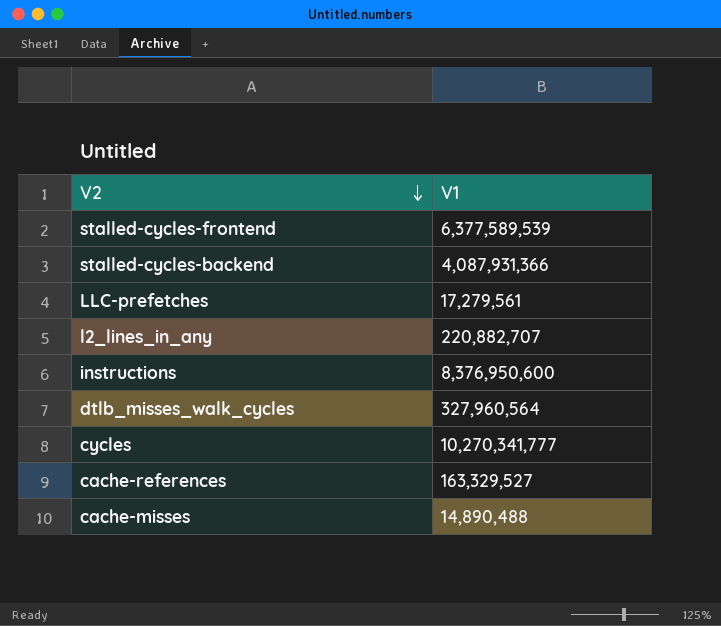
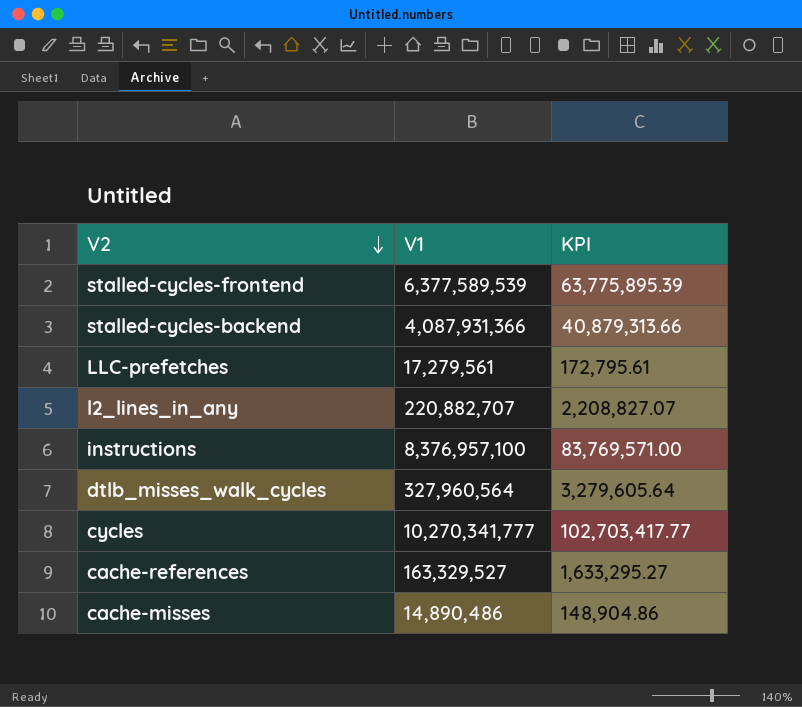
column KPI | formula: none -> [V1] * 0.01
instructions | V1: 8,376,950,600 -> 8,376,957,100
cache-misses | V1: 14,890,488 -> 14,890,486

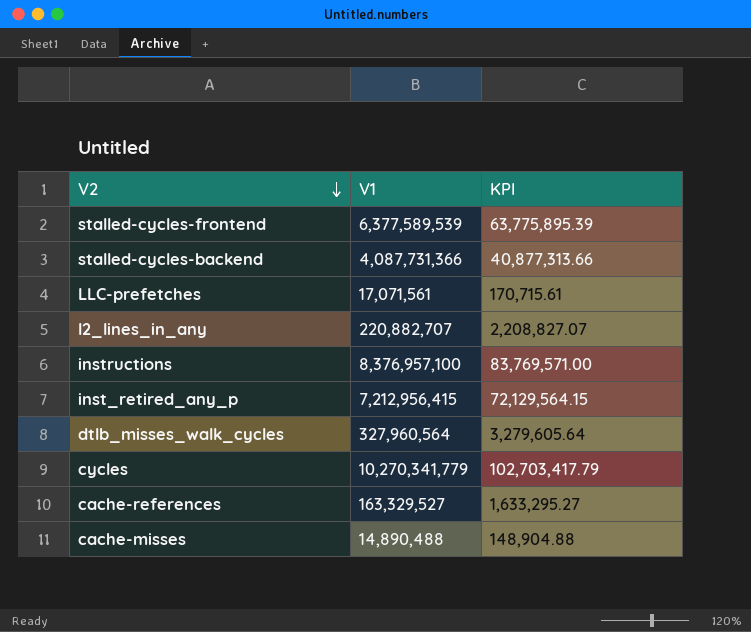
stalled-cycles-backend | V1: 4,087,931,366 -> 4,087,731,366
stalled-cycles-backend | KPI: 40,879,313.66 -> 40,877,313.66
LLC-prefetches | V1: 17,279,561 -> 17,071,561
LLC-prefetches | KPI: 172,795.61 -> 170,715.61
row inst_retired_any_p: none -> 7,212,956,415 | 72,129,564.15
cycles | V1: 10,270,341,777 -> 10,270,341,779
cycles | KPI: 102,703,417.77 -> 102,703,417.79
cache-misses | V1: 14,890,486 -> 14,890,488
cache-misses | KPI: 148,904.86 -> 148,904.88

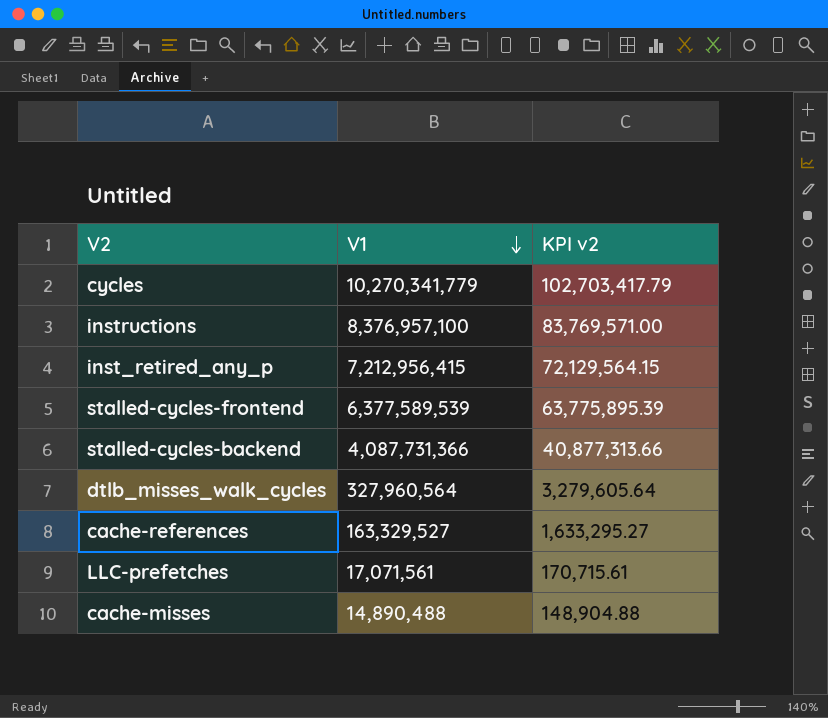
row order: V2 descending -> V1 descending
column name: KPI -> KPI v2
row l2_lines_in_any: 220,882,707 | 2,208,827.07 -> none

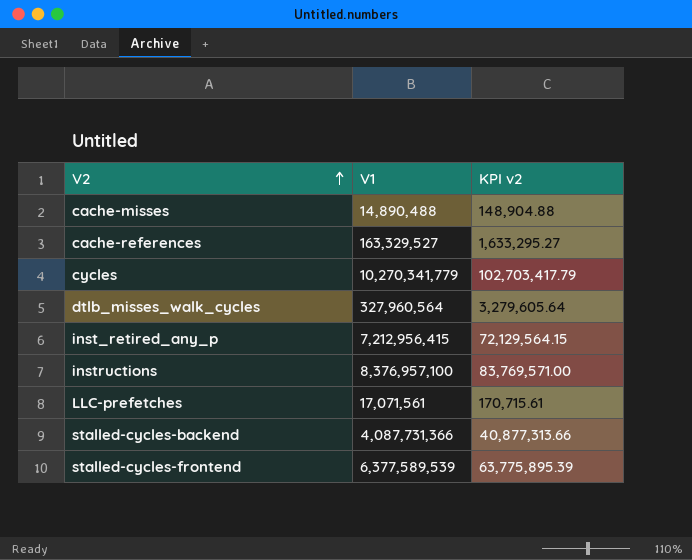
row order: V1 descending -> V2 ascending

